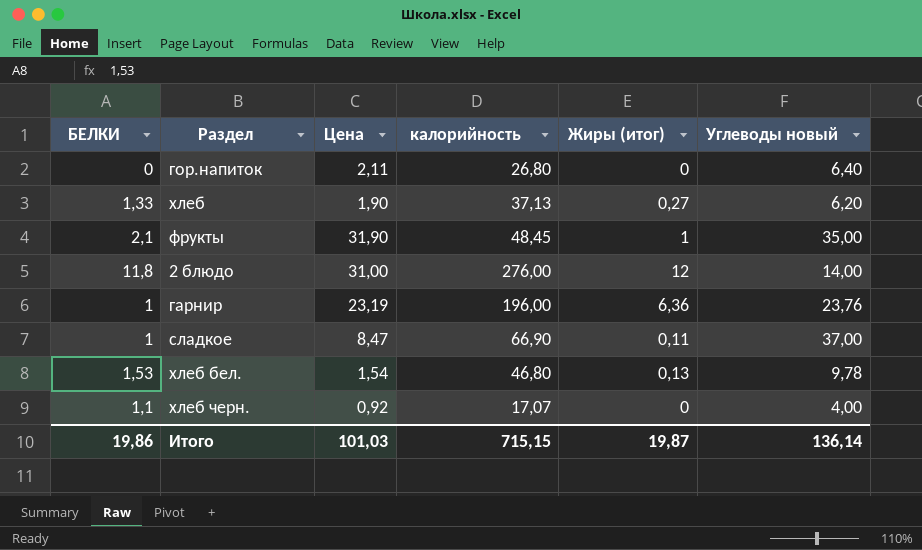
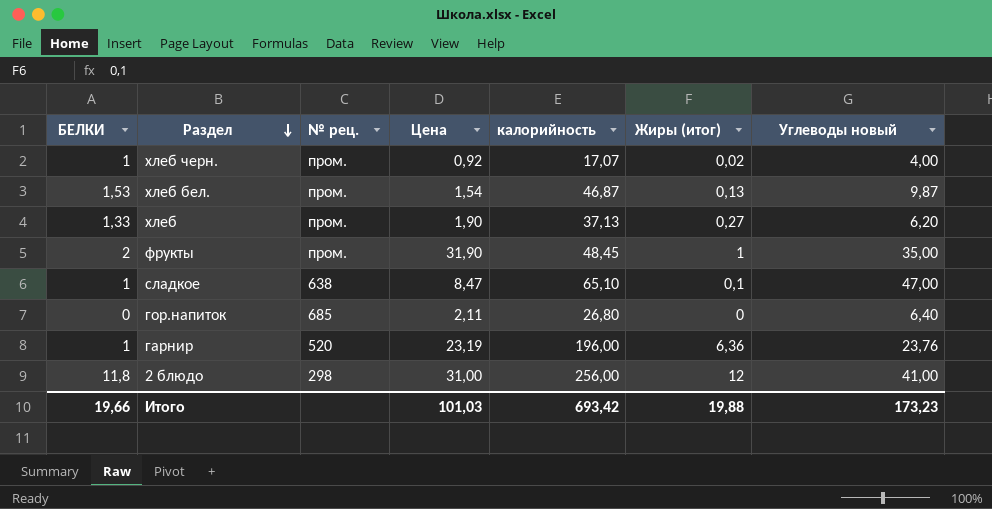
row order: none -> Раздел descending
column № рец. | position: none -> 3
хлеб черн. | БЕЛКИ: 1,1 -> 1
хлеб черн. | Жиры (итог): 0 -> 0,02
хлеб бел. | калорийность: 46,80 -> 46,87
хлеб бел. | Углеводы новый: 9,78 -> 9,87
фрукты | БЕЛКИ: 2,1 -> 2
сладкое | калорийность: 66,90 -> 65,10
сладкое | Жиры (итог): 0,11 -> 0,1
сладкое | Углеводы новый: 37,00 -> 47,00
2 блюдо | калорийность: 276,00 -> 256,00
2 блюдо | Углеводы новый: 14,00 -> 41,00
Итого | БЕЛКИ: 19,86 -> 19,66
Итого | калорийность: 715,15 -> 693,42
Итого | Жиры (итог): 19,87 -> 19,88
Итого | Углеводы новый: 136,14 -> 173,23

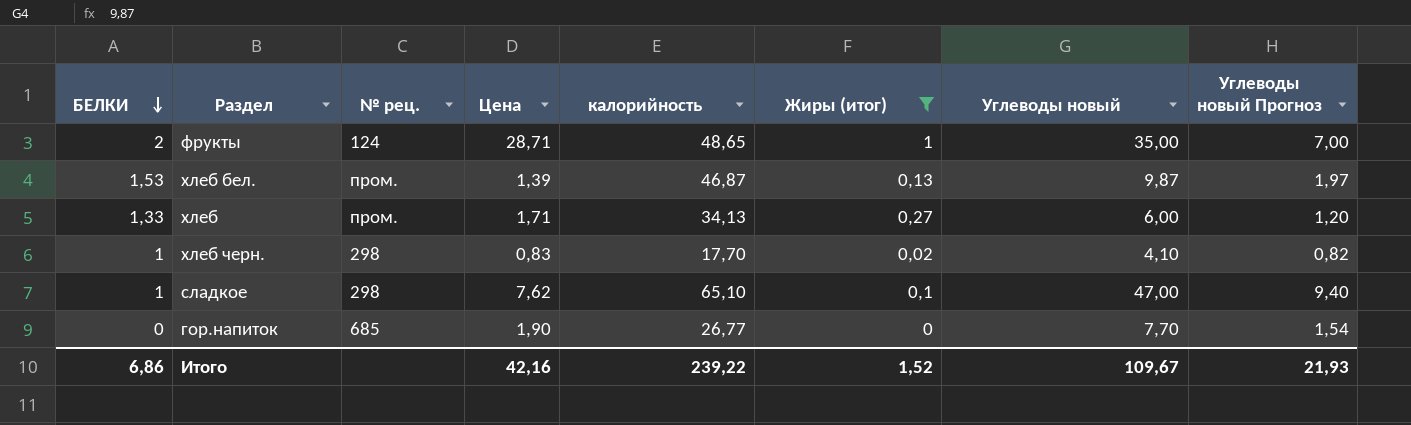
filter: none -> Жиры (итог) <= 1
row order: Раздел descending -> БЕЛКИ descending
column Углеводы новый Прогноз | formula: none -> [Углеводы новый] * 0,2
фрукты | № рец.: пром. -> 124
фрукты | Цена: 31,90 -> 28,71
фрукты | калорийность: 48,45 -> 48,65
хлеб бел. | Цена: 1,54 -> 1,39
хлеб | Цена: 1,90 -> 1,71
хлеб | калорийность: 37,13 -> 34,13
хлеб | Углеводы новый: 6,20 -> 6,00
хлеб черн. | № рец.: пром. -> 298
хлеб черн. | Цена: 0,92 -> 0,83
хлеб черн. | калорийность: 17,07 -> 17,70
хлеб черн. | Углеводы новый: 4,00 -> 4,10
сладкое | № рец.: 638 -> 298
сладкое | Цена: 8,47 -> 7,62
гор.напиток | Цена: 2,11 -> 1,90
гор.напиток | калорийность: 26,80 -> 26,77
гор.напиток | Углеводы новый: 6,40 -> 7,70
Итого | БЕЛКИ: 19,66 -> 6,86
Итого | Цена: 101,03 -> 42,16
Итого | калорийность: 693,42 -> 239,22
Итого | Жиры (итог): 19,88 -> 1,52
Итого | Углеводы новый: 173,23 -> 109,67

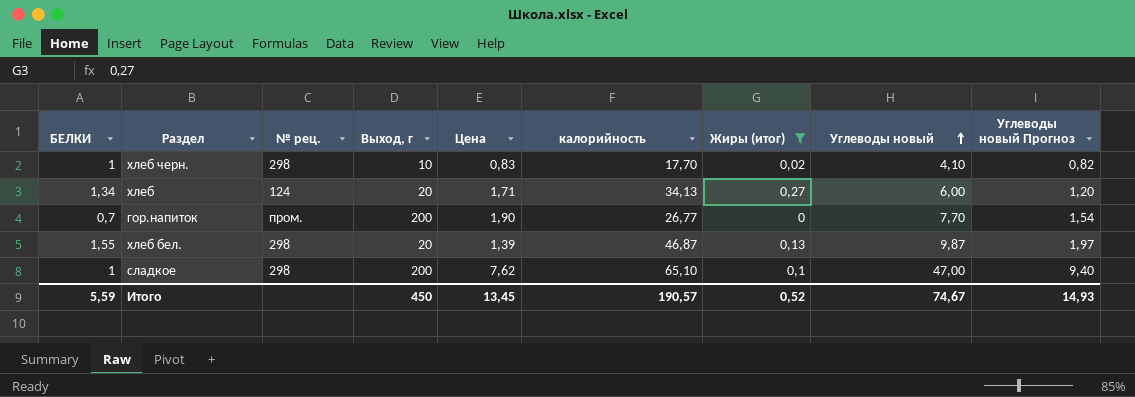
row order: БЕЛКИ descending -> Углеводы новый ascending
column Выход, г | position: none -> 4
row фрукты: 2 | 124 | 28,71 | 48,65 | 1 | 35,00 | 7,00 -> none
хлеб | БЕЛКИ: 1,33 -> 1,34
хлеб | № рец.: пром. -> 124
гор.напиток | БЕЛКИ: 0 -> 0,7
гор.напиток | № рец.: 685 -> пром.
хлеб бел. | БЕЛКИ: 1,53 -> 1,55
хлеб бел. | № рец.: пром. -> 298
Итого | БЕЛКИ: 6,86 -> 5,59
Итого | Цена: 42,16 -> 13,45
Итого | калорийность: 239,22 -> 190,57
Итого | Жиры (итог): 1,52 -> 0,52
Итого | Углеводы новый: 109,67 -> 74,67
Итого | Углеводы новый Прогноз: 21,93 -> 14,93

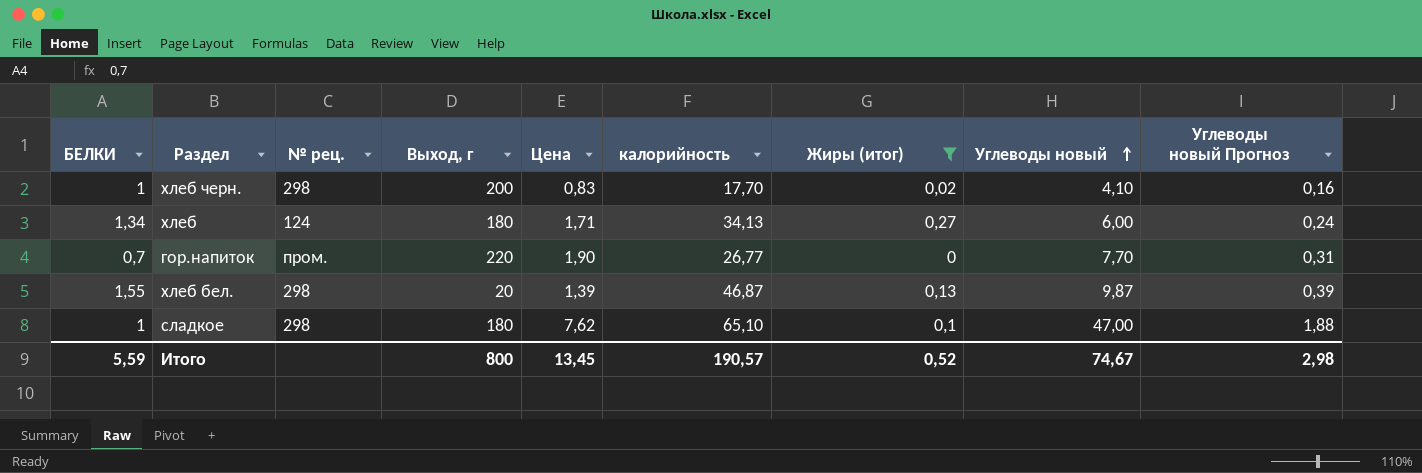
column Углеводы новый Прогноз | formula: [Углеводы новый] * 0,2 -> [Углеводы новый] * 0,04
хлеб черн. | Выход, г: 10 -> 200
хлеб | Выход, г: 20 -> 180
гор.напиток | Выход, г: 200 -> 220
сладкое | Выход, г: 200 -> 180
Итого | Выход, г: 450 -> 800
Итого | Углеводы новый Прогноз: 14,93 -> 2,98

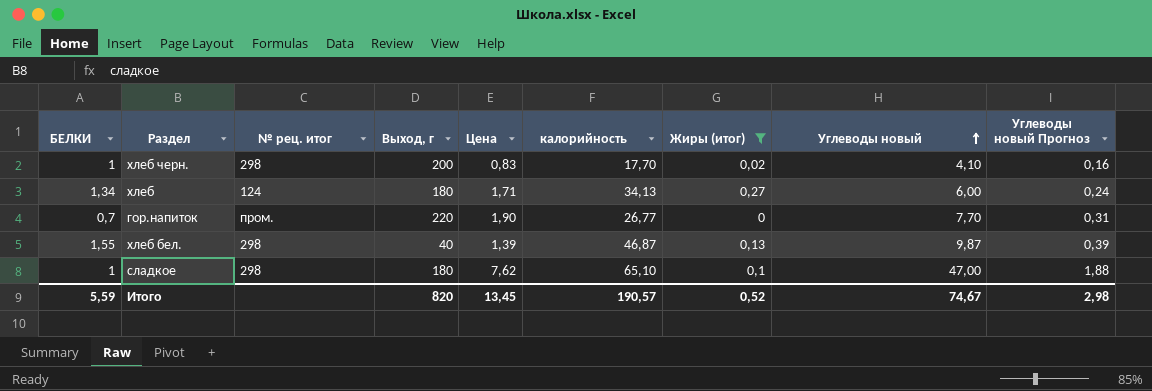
column name: № рец. -> № рец. итог
хлеб бел. | Выход, г: 20 -> 40
Итого | Выход, г: 800 -> 820

